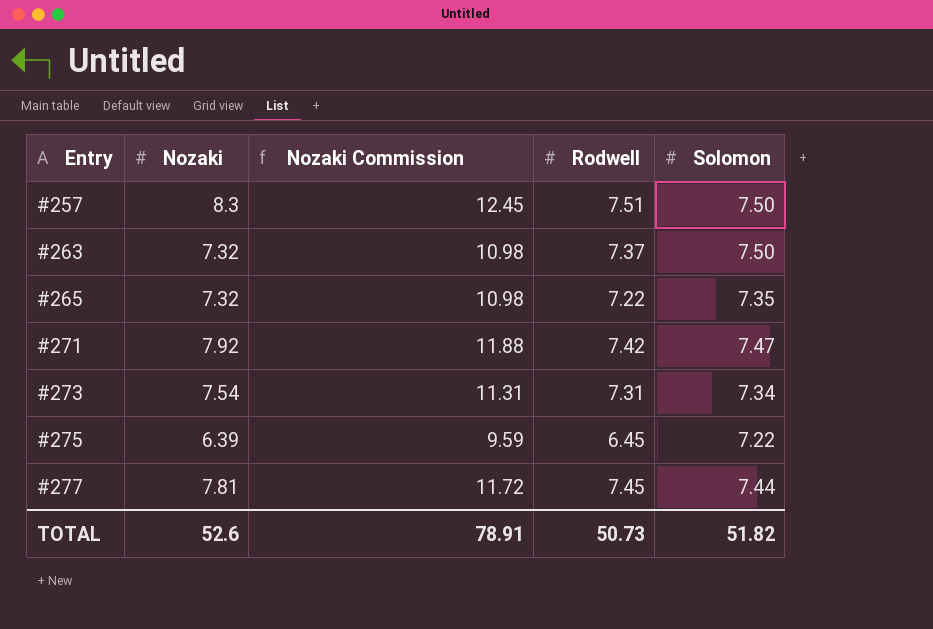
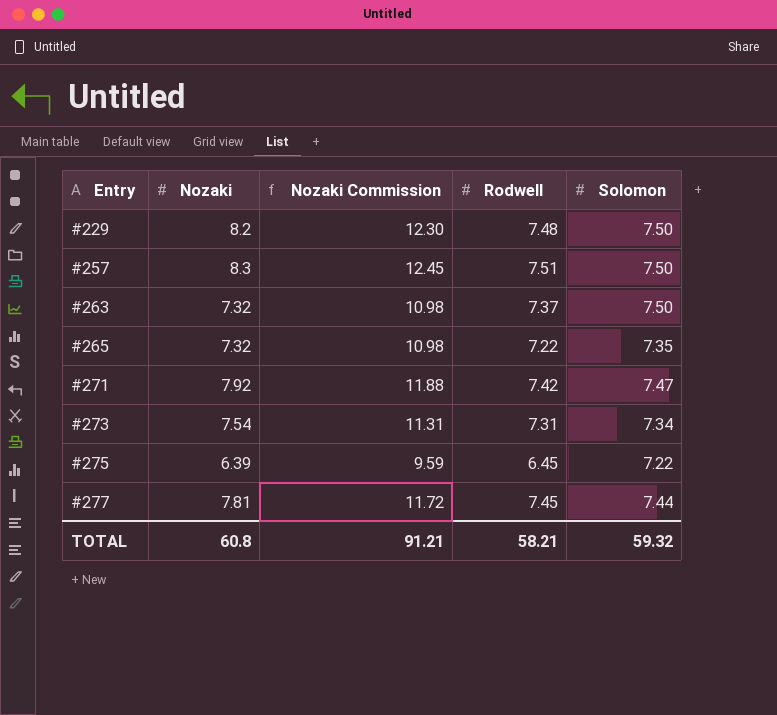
row #229: none -> 8.2 | 12.30 | 7.48 | 7.50
TOTAL | Nozaki: 52.6 -> 60.8
TOTAL | Nozaki Commission: 78.91 -> 91.21
TOTAL | Rodwell: 50.73 -> 58.21
TOTAL | Solomon: 51.82 -> 59.32

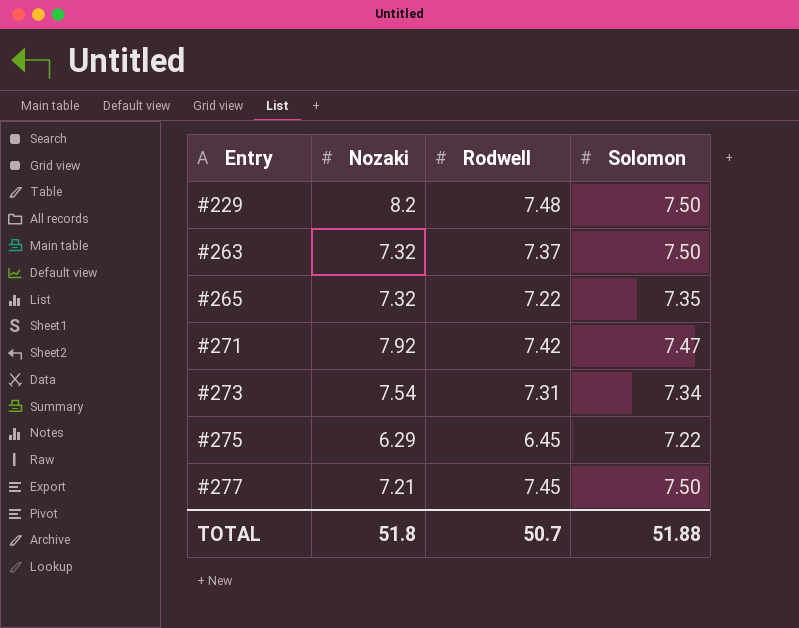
column Nozaki Commission | formula: [Nozaki] * 1.5 -> none
row #257: 8.3 | 12.45 | 7.51 | 7.50 -> none
#275 | Nozaki: 6.39 -> 6.29
#277 | Nozaki: 7.81 -> 7.21
#277 | Solomon: 7.44 -> 7.50
TOTAL | Nozaki: 60.8 -> 51.8
TOTAL | Rodwell: 58.21 -> 50.7
TOTAL | Solomon: 59.32 -> 51.88

